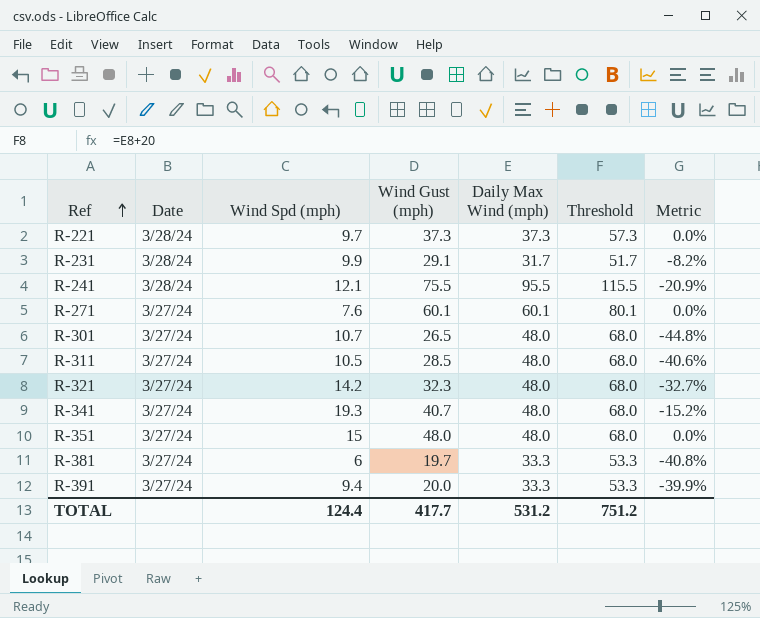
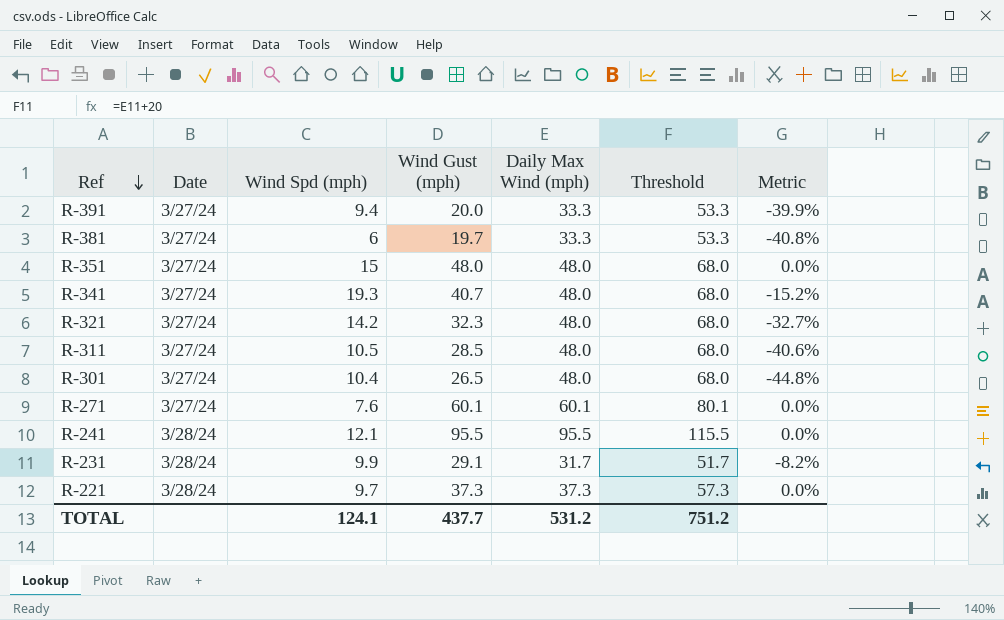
row order: Ref ascending -> Ref descending
R-301 | Wind Spd (mph): 10.7 -> 10.4
R-241 | Wind Gust (mph): 75.5 -> 95.5
R-241 | Metric: -20.9% -> 0.0%
TOTAL | Wind Spd (mph): 124.4 -> 124.1
TOTAL | Wind Gust (mph): 417.7 -> 437.7

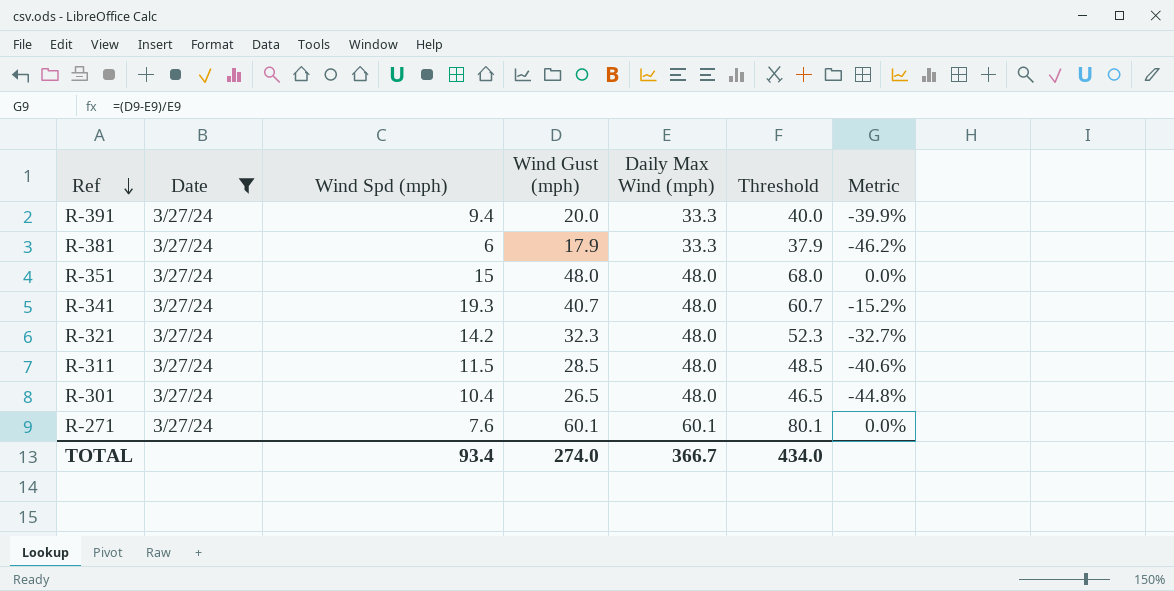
filter: none -> Date = 3/27/24
column Threshold | formula: [Daily Max Wind (mph)] + 20 -> [Wind Gust (mph)] + 20
R-381 | Wind Gust (mph): 19.7 -> 17.9
R-381 | Metric: -40.8% -> -46.2%
R-311 | Wind Spd (mph): 10.5 -> 11.5
TOTAL | Wind Spd (mph): 124.1 -> 93.4
TOTAL | Wind Gust (mph): 437.7 -> 274.0
TOTAL | Daily Max Wind (mph): 531.2 -> 366.7
TOTAL | Threshold: 751.2 -> 434.0

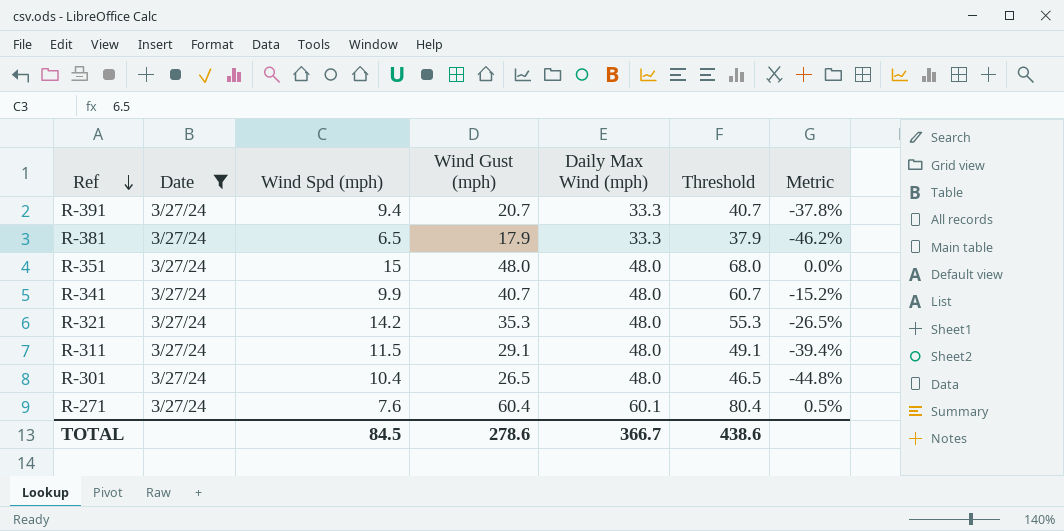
R-391 | Wind Gust (mph): 20.0 -> 20.7
R-391 | Threshold: 40.0 -> 40.7
R-391 | Metric: -39.9% -> -37.8%
R-381 | Wind Spd (mph): 6 -> 6.5
R-341 | Wind Spd (mph): 19.3 -> 9.9
R-321 | Wind Gust (mph): 32.3 -> 35.3
R-321 | Threshold: 52.3 -> 55.3
R-321 | Metric: -32.7% -> -26.5%
R-311 | Wind Gust (mph): 28.5 -> 29.1
R-311 | Threshold: 48.5 -> 49.1
R-311 | Metric: -40.6% -> -39.4%
R-271 | Wind Gust (mph): 60.1 -> 60.4
R-271 | Threshold: 80.1 -> 80.4
R-271 | Metric: 0.0% -> 0.5%
TOTAL | Wind Spd (mph): 93.4 -> 84.5
TOTAL | Wind Gust (mph): 274.0 -> 278.6
TOTAL | Threshold: 434.0 -> 438.6

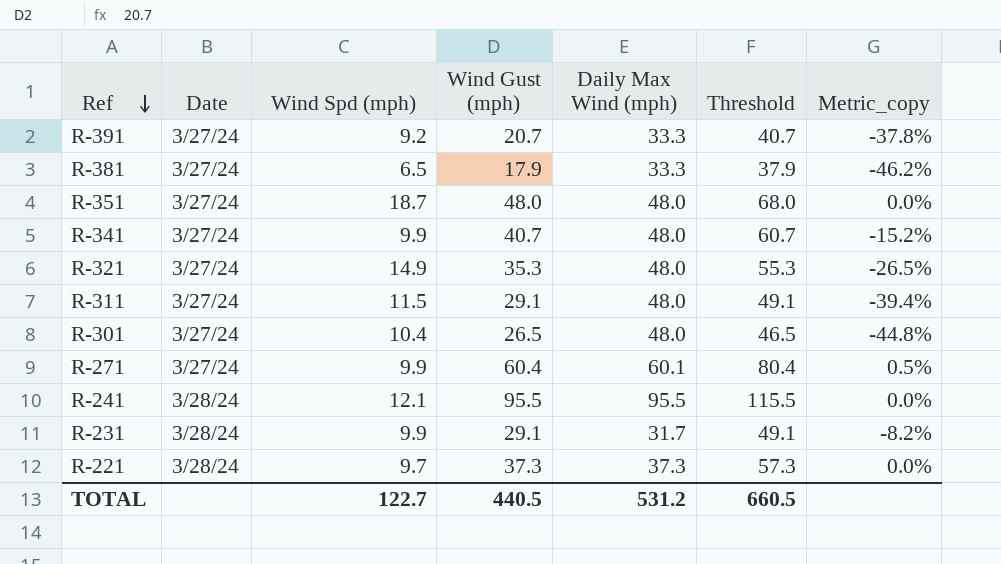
filter: Date = 3/27/24 -> none
column name: Metric -> Metric_copy
R-391 | Wind Spd (mph): 9.4 -> 9.2
R-351 | Wind Spd (mph): 15 -> 18.7
R-321 | Wind Spd (mph): 14.2 -> 14.9
R-271 | Wind Spd (mph): 7.6 -> 9.9
TOTAL | Wind Spd (mph): 84.5 -> 122.7
TOTAL | Wind Gust (mph): 278.6 -> 440.5
TOTAL | Daily Max Wind (mph): 366.7 -> 531.2
TOTAL | Threshold: 438.6 -> 660.5

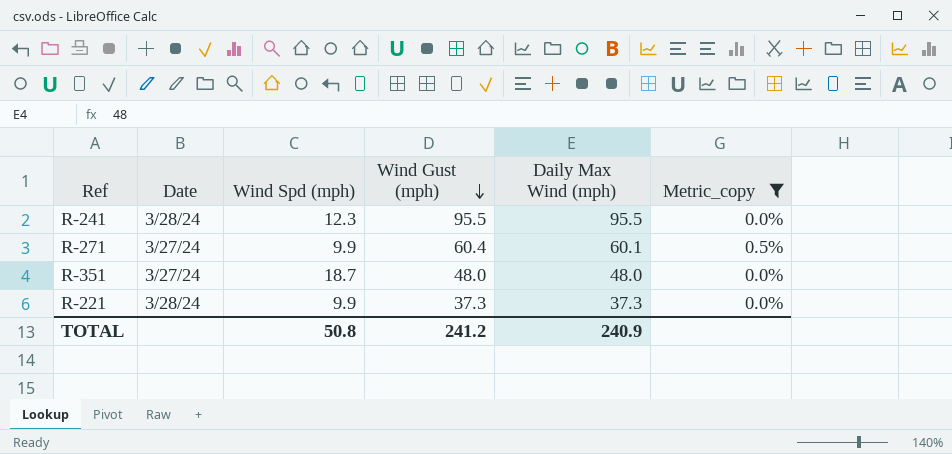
filter: none -> Metric_copy >= 0.0%
row order: Ref descending -> Wind Gust (mph) descending
column Threshold | formula: [Wind Gust (mph)] + 20 -> none
R-241 | Wind Spd (mph): 12.1 -> 12.3
R-221 | Wind Spd (mph): 9.7 -> 9.9
TOTAL | Wind Spd (mph): 122.7 -> 50.8
TOTAL | Wind Gust (mph): 440.5 -> 241.2
TOTAL | Daily Max Wind (mph): 531.2 -> 240.9

